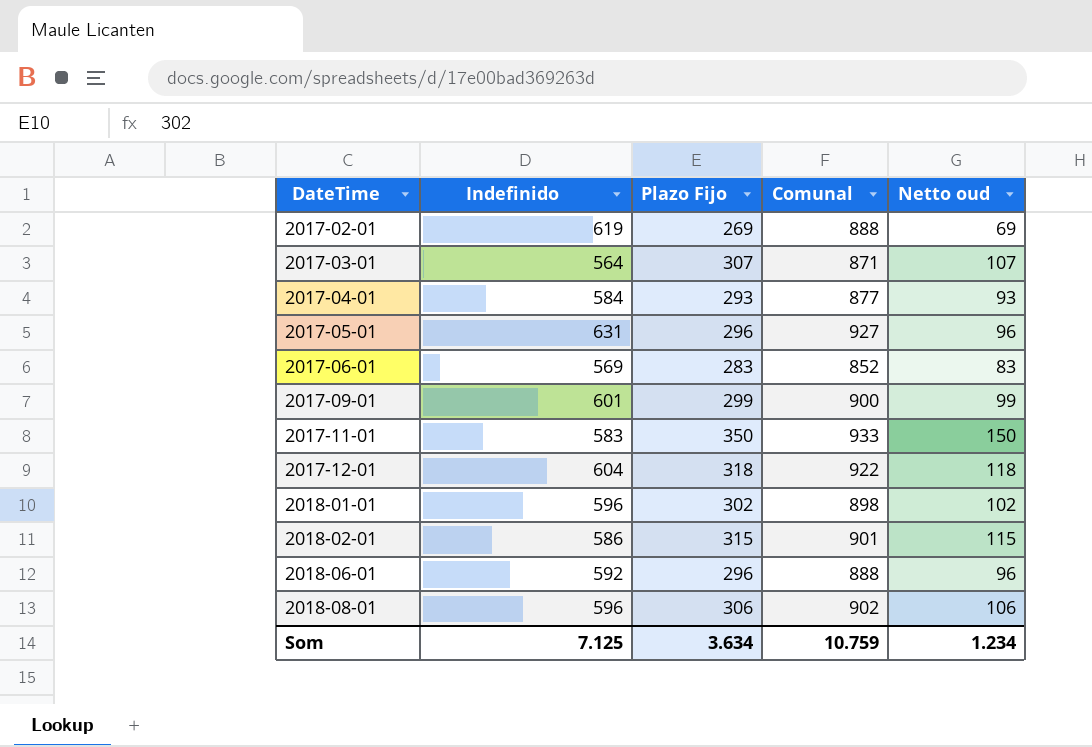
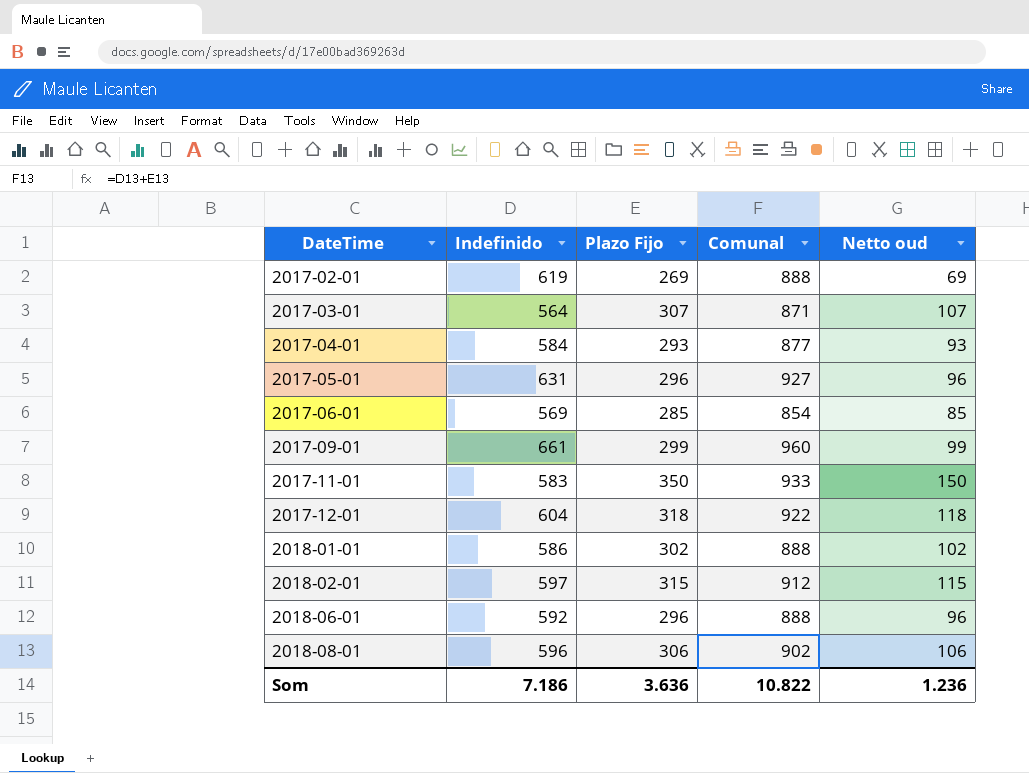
2017-06-01 | Plazo Fijo: 283 -> 285
2017-06-01 | Comunal: 852 -> 854
2017-06-01 | Netto oud: 83 -> 85
2017-09-01 | Indefinido: 601 -> 661
2017-09-01 | Comunal: 900 -> 960
2018-01-01 | Indefinido: 596 -> 586
2018-01-01 | Comunal: 898 -> 888
2018-02-01 | Indefinido: 586 -> 597
2018-02-01 | Comunal: 901 -> 912
Som | Indefinido: 7.125 -> 7.186
Som | Plazo Fijo: 3.634 -> 3.636
Som | Comunal: 10.759 -> 10.822
Som | Netto oud: 1.234 -> 1.236

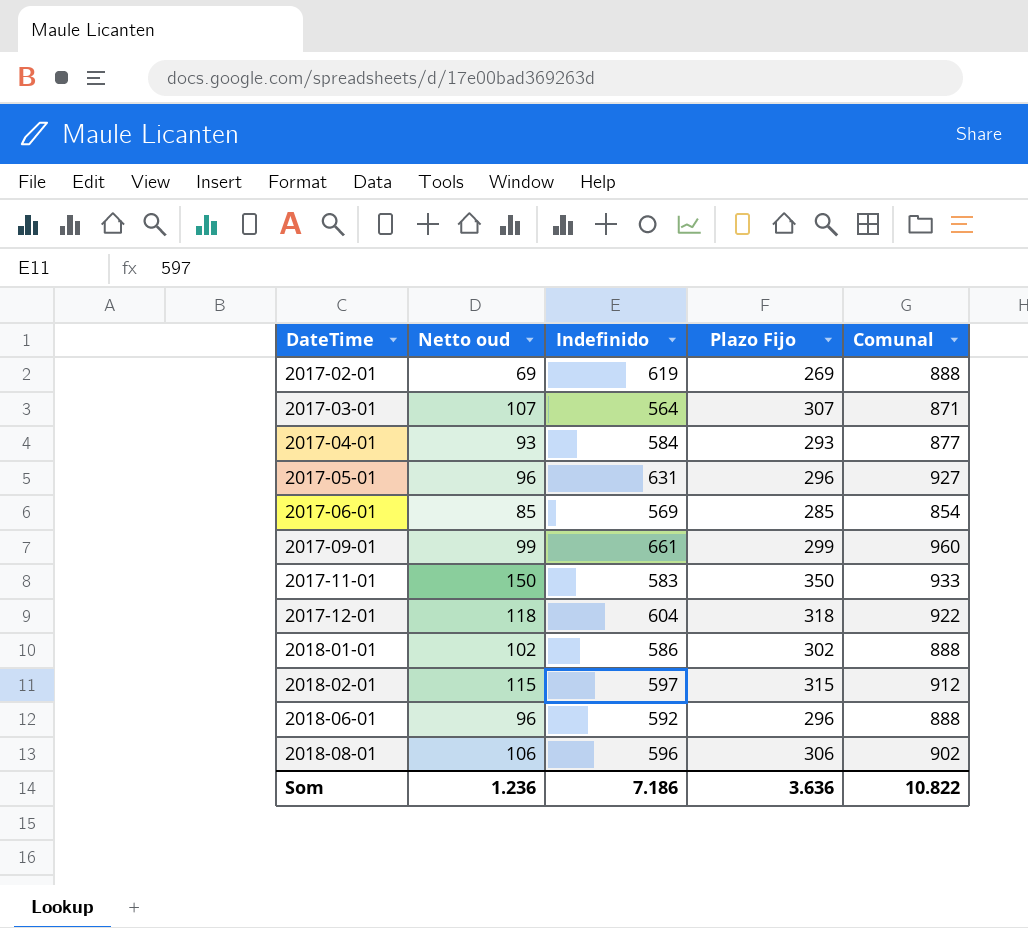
column Netto oud | position: 5 -> 2

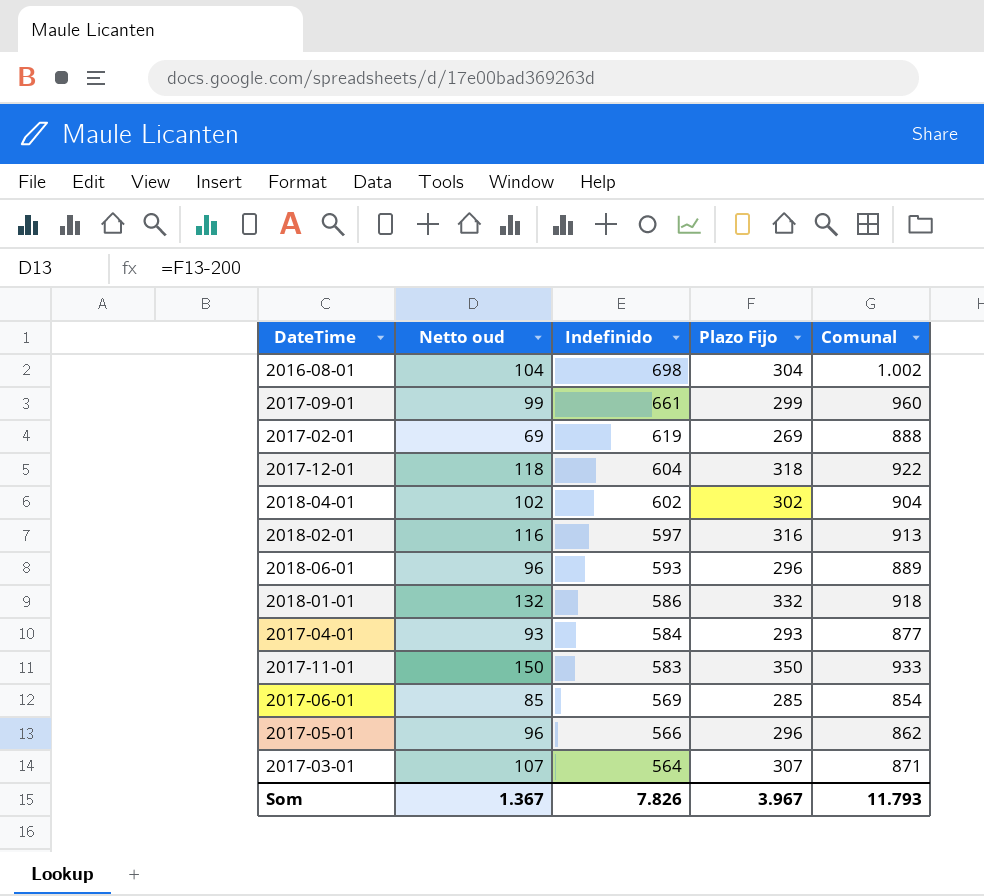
row order: DateTime ascending -> Indefinido descending
row 2018-08-01: 106 | 596 | 306 | 902 -> none
row 2016-08-01: none -> 104 | 698 | 304 | 1.002
row 2018-04-01: none -> 102 | 602 | 302 | 904
2018-02-01 | Netto oud: 115 -> 116
2018-02-01 | Plazo Fijo: 315 -> 316
2018-02-01 | Comunal: 912 -> 913
2018-06-01 | Indefinido: 592 -> 593
2018-06-01 | Comunal: 888 -> 889
2018-01-01 | Netto oud: 102 -> 132
2018-01-01 | Plazo Fijo: 302 -> 332
2018-01-01 | Comunal: 888 -> 918
2017-05-01 | Indefinido: 631 -> 566
2017-05-01 | Comunal: 927 -> 862
Som | Netto oud: 1.236 -> 1.367
Som | Indefinido: 7.186 -> 7.826
Som | Plazo Fijo: 3.636 -> 3.967
Som | Comunal: 10.822 -> 11.793

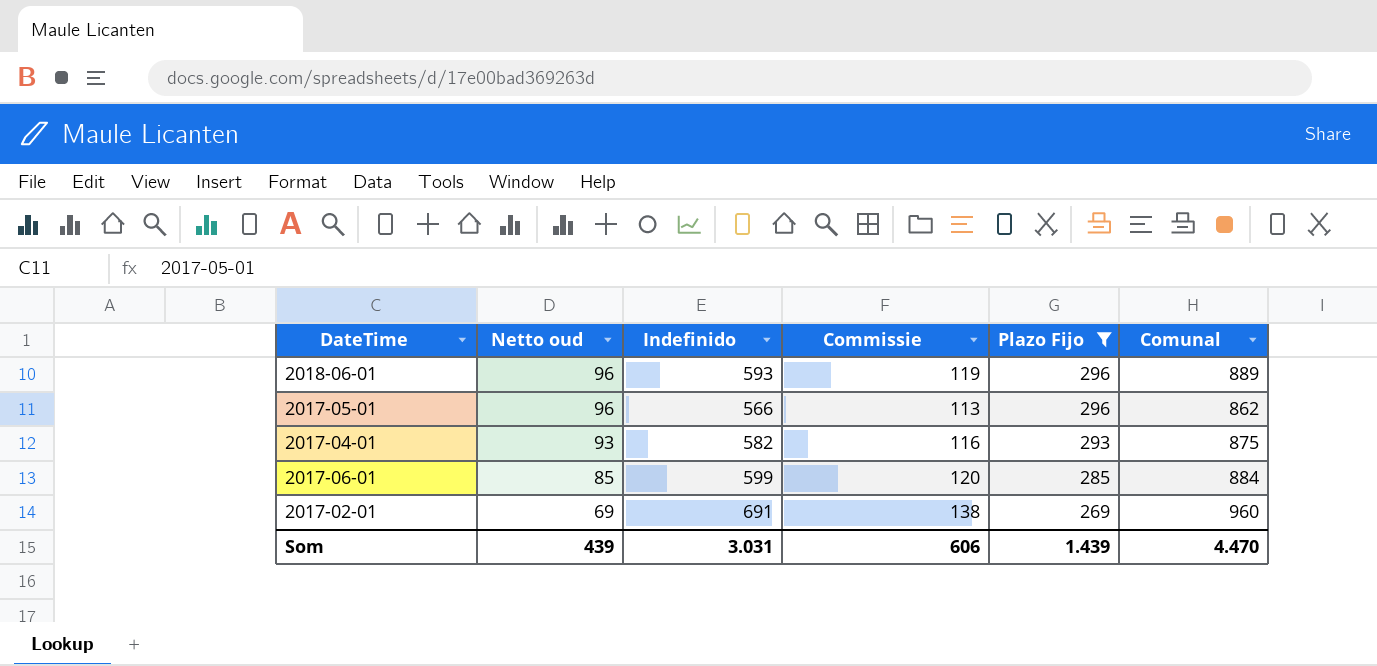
filter: none -> Plazo Fijo <= 296
row order: Indefinido descending -> Netto oud descending
column Commissie | formula: none -> [Indefinido] * 0,2
2017-04-01 | Indefinido: 584 -> 582
2017-04-01 | Comunal: 877 -> 875
2017-06-01 | Indefinido: 569 -> 599
2017-06-01 | Comunal: 854 -> 884
2017-02-01 | Indefinido: 619 -> 691
2017-02-01 | Comunal: 888 -> 960
Som | Netto oud: 1.367 -> 439
Som | Indefinido: 7.826 -> 3.031
Som | Plazo Fijo: 3.967 -> 1.439
Som | Comunal: 11.793 -> 4.470

